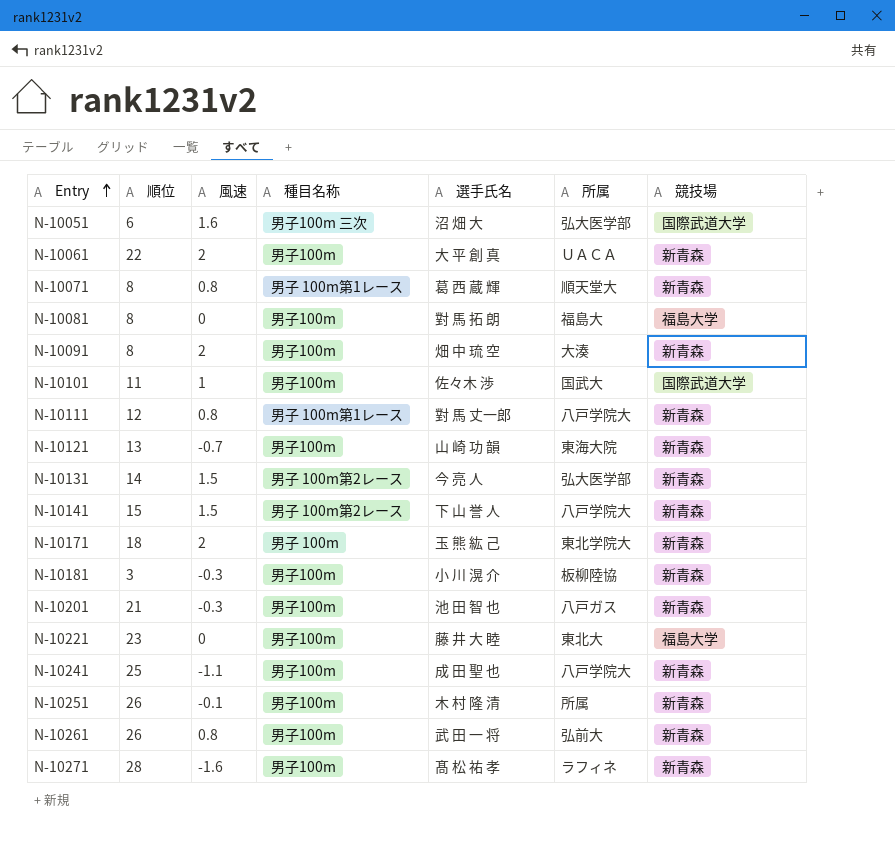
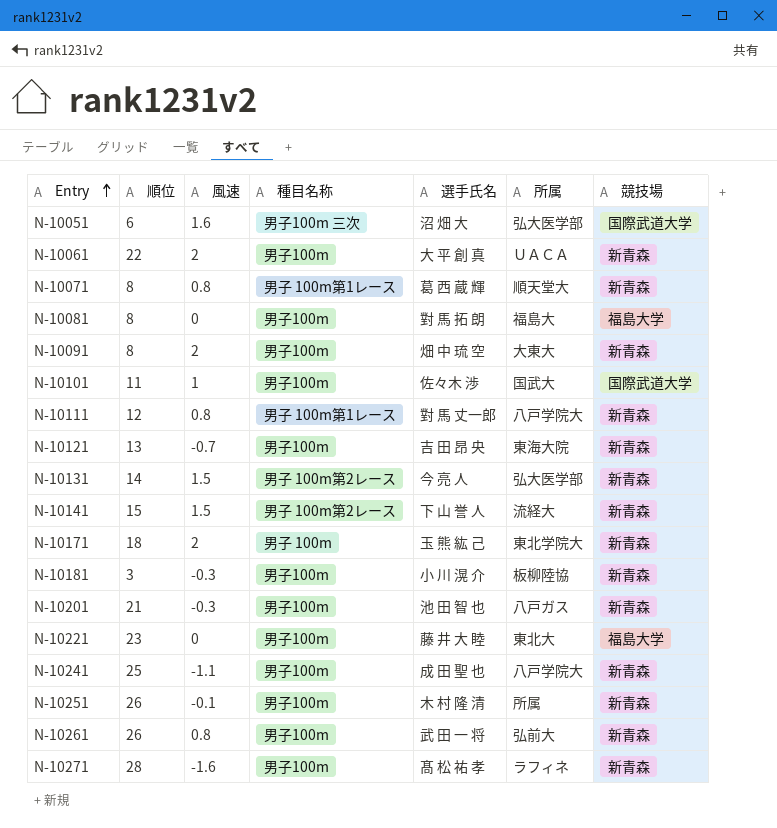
N-10091 | 所属: 大湊 -> 大東大
N-10121 | 選手氏名: 山 崎 功 韻 -> 吉 田 昂 央
N-10141 | 所属: 八戸学院大 -> 流経大

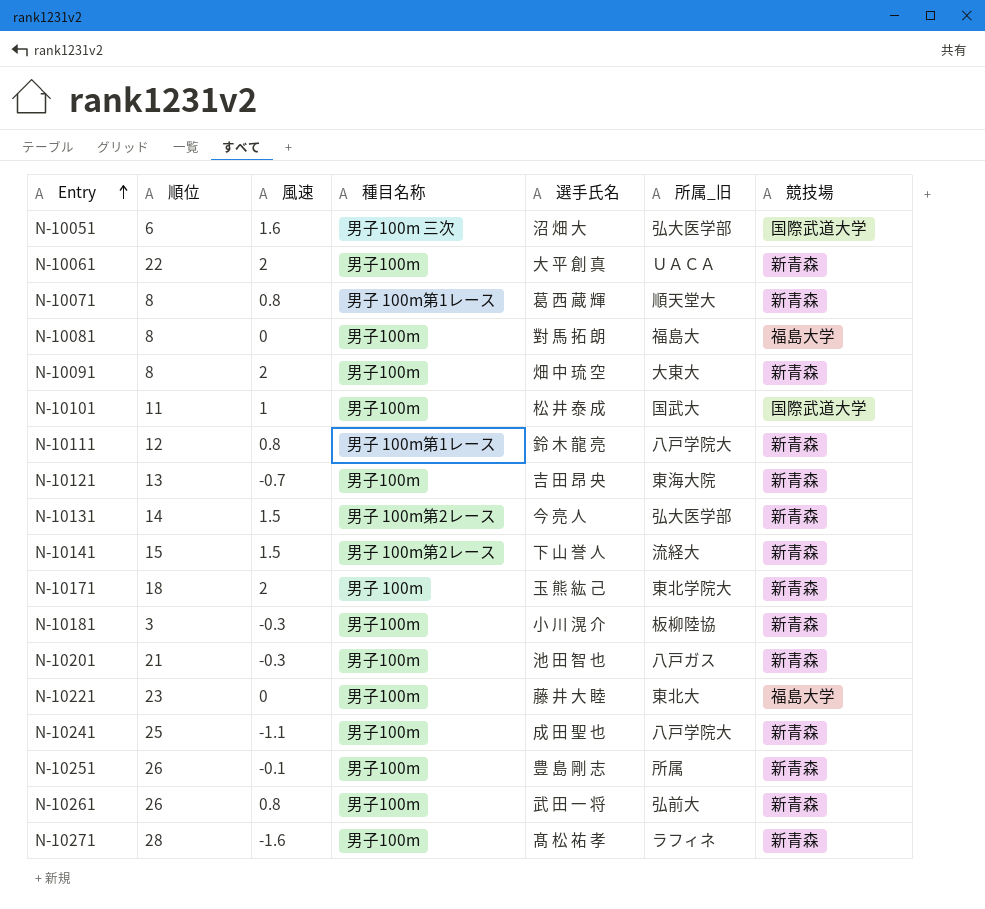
column name: 所属 -> 所属_旧
N-10101 | 選手氏名: 佐々木 渉 -> 松 井 泰 成
N-10111 | 選手氏名: 對 馬 丈一郎 -> 鈴 木 龍 亮
N-10251 | 選手氏名: 木 村 隆 清 -> 豊 島 剛 志

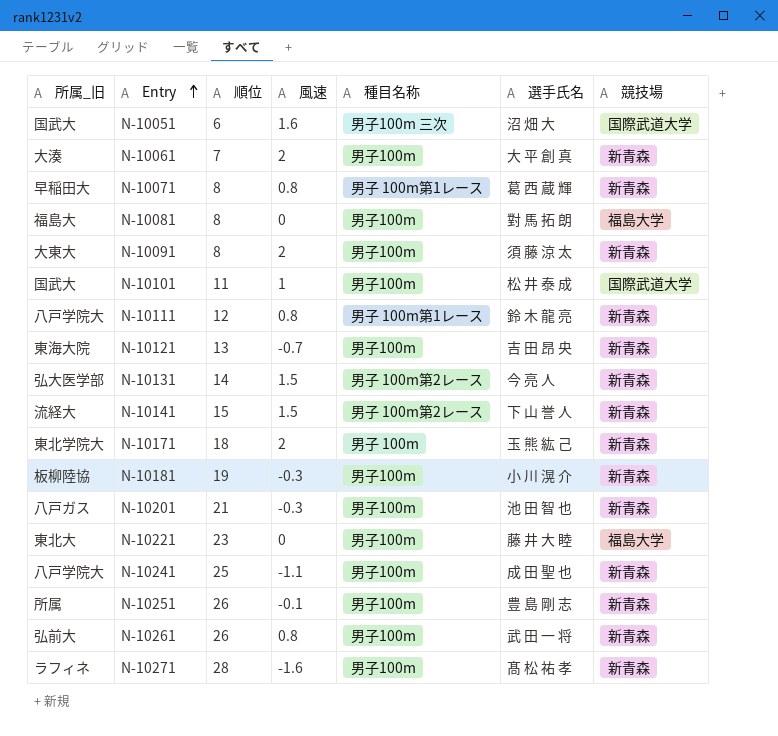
column 所属_旧 | position: 6 -> 1
N-10051 | 所属_旧: 弘大医学部 -> 国武大
N-10061 | 所属_旧: ＵＡＣＡ -> 大湊
N-10061 | 順位: 22 -> 7
N-10071 | 所属_旧: 順天堂大 -> 早稲田大
N-10091 | 選手氏名: 畑 中 琉 空 -> 須 藤 涼 太
N-10181 | 順位: 3 -> 19

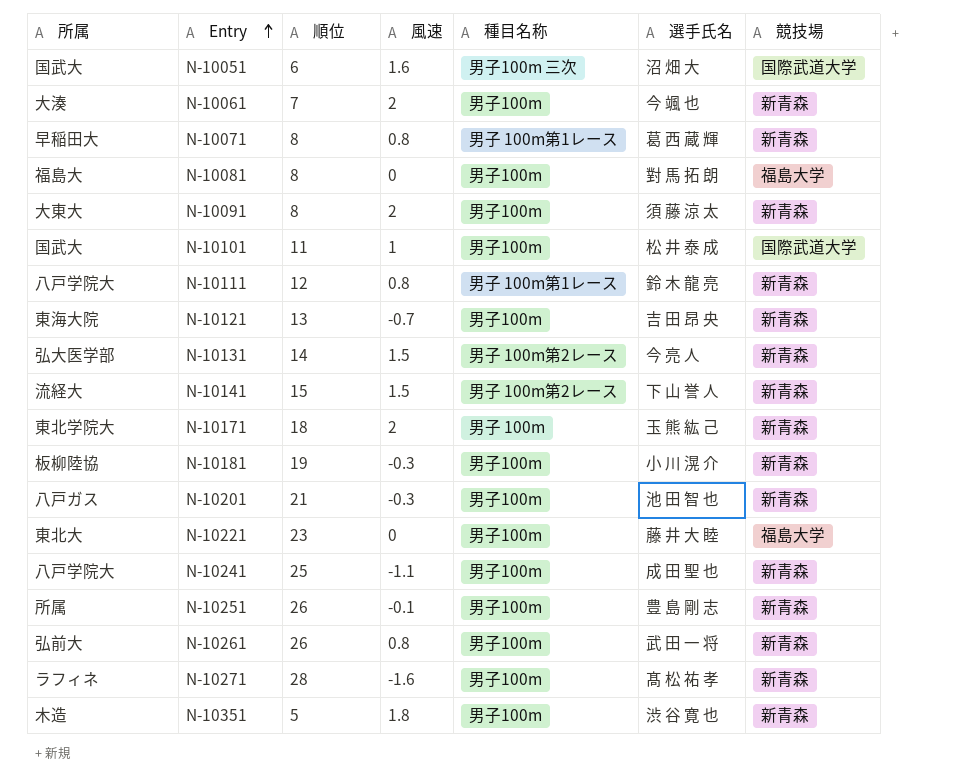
column name: 所属_旧 -> 所属
N-10061 | 選手氏名: 大 平 創 真 -> 今 颯 也
row N-10351: none -> 木造 | 5 | 1.8 | 男子100m | 渋 谷 寛 也 | 新青森

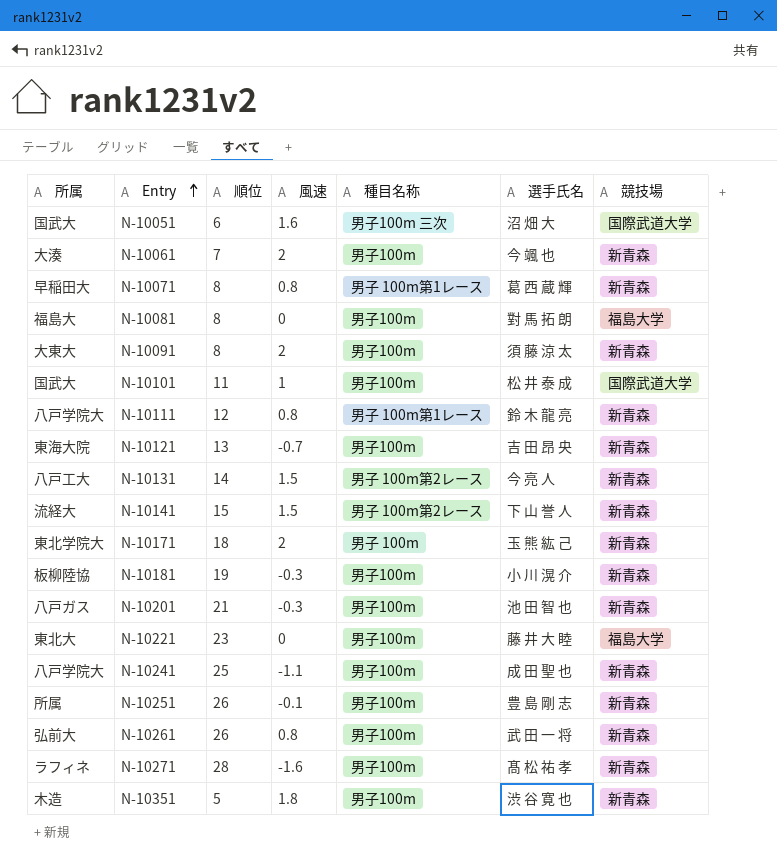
N-10131 | 所属: 弘大医学部 -> 八戸工大

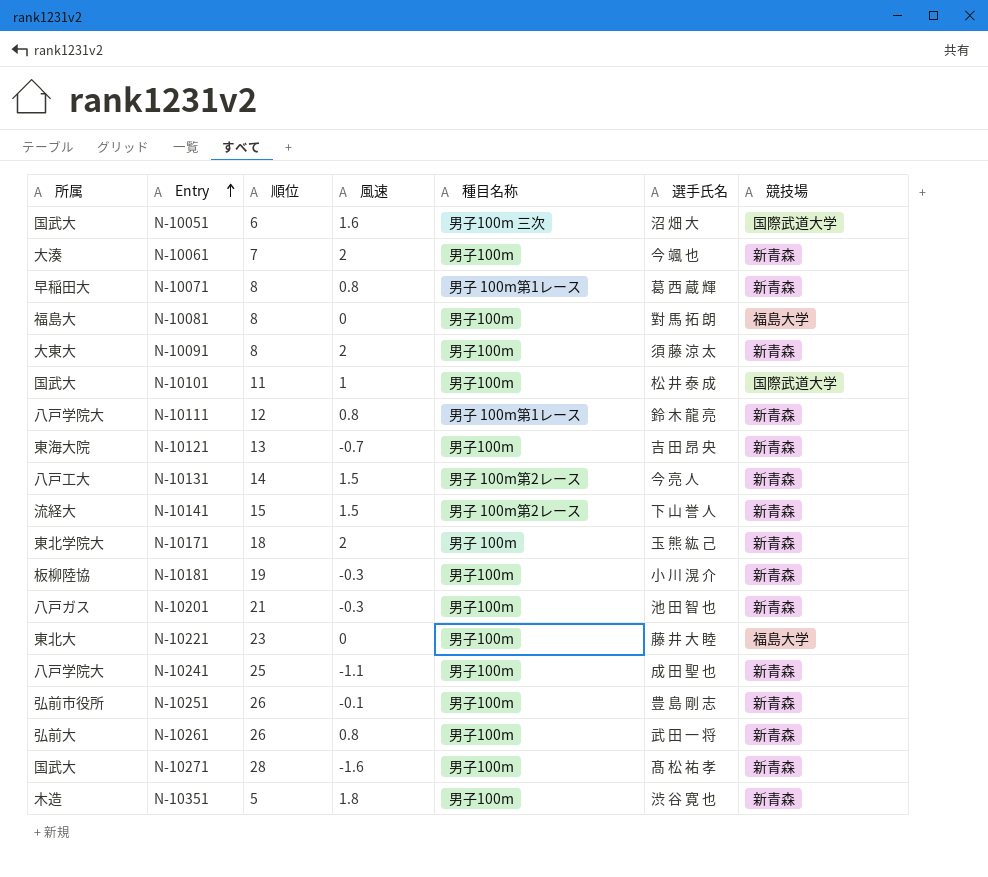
N-10251 | 所属: 所属 -> 弘前市役所
N-10271 | 所属: ラフィネ -> 国武大

